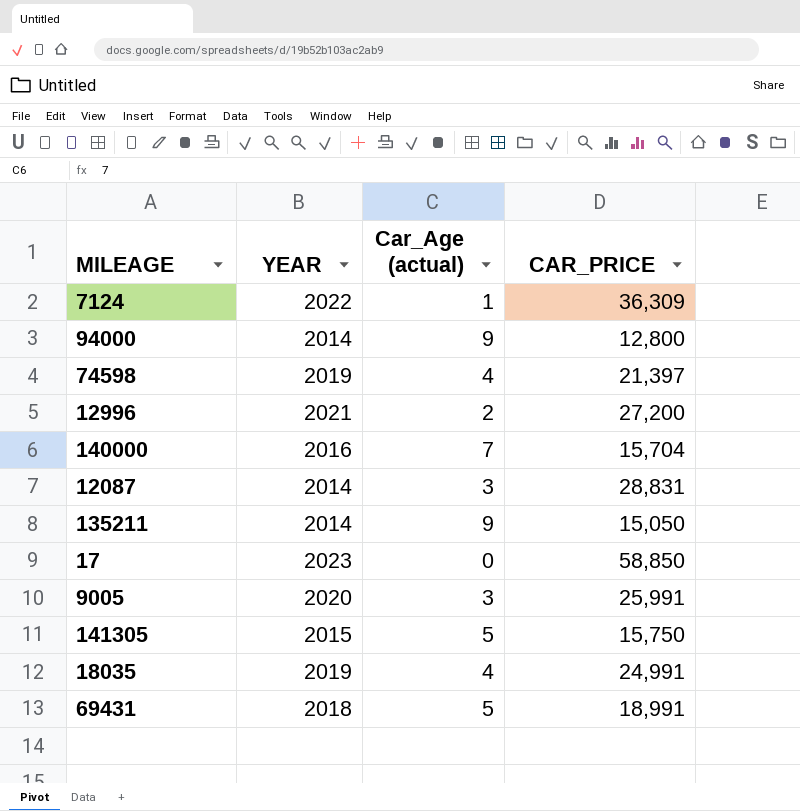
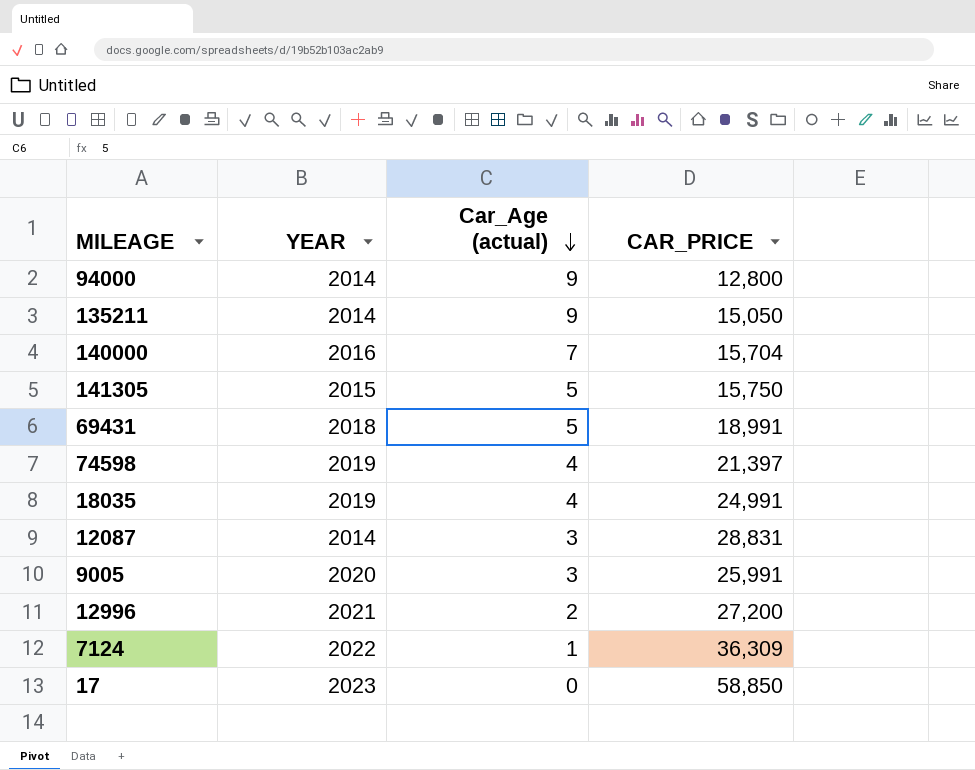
row order: none -> Car_Age (actual) descending

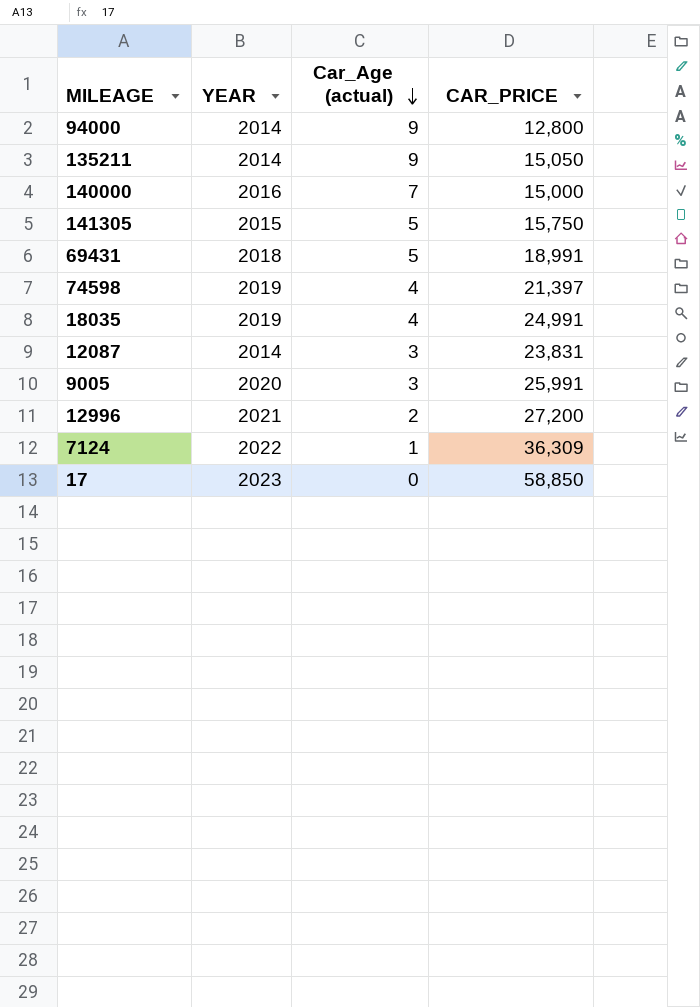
140000 | CAR_PRICE: 15,704 -> 15,000
12087 | CAR_PRICE: 28,831 -> 23,831

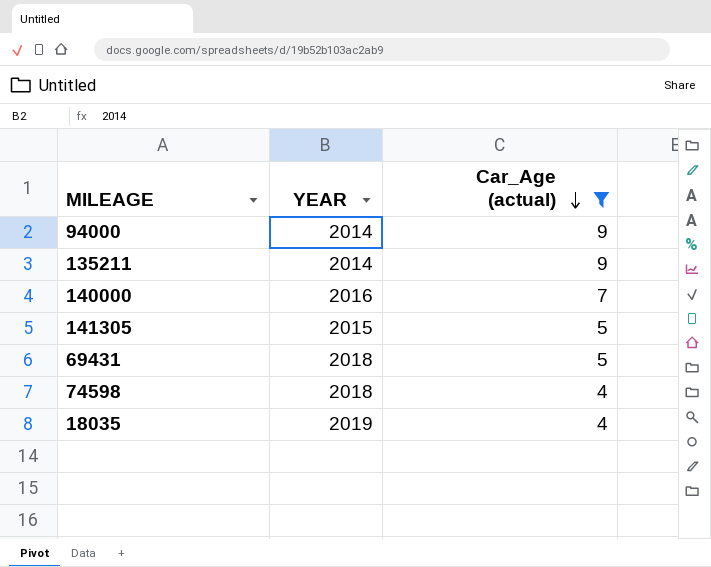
filter: none -> Car_Age (actual) >= 4
column CAR_PRICE | position: 4 -> none
74598 | YEAR: 2019 -> 2018

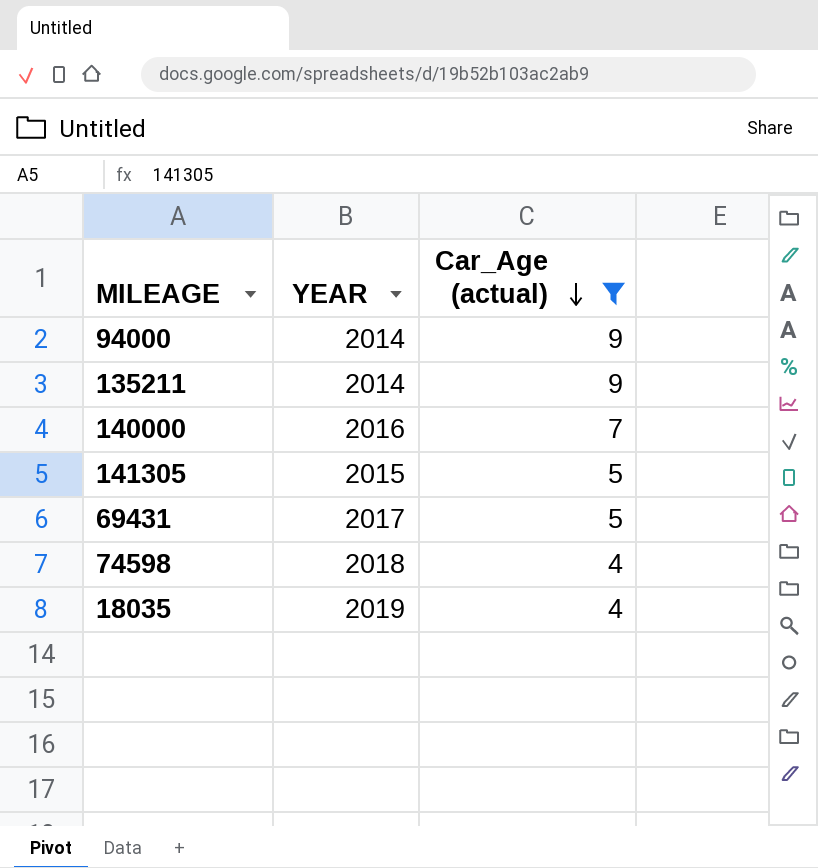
69431 | YEAR: 2018 -> 2017

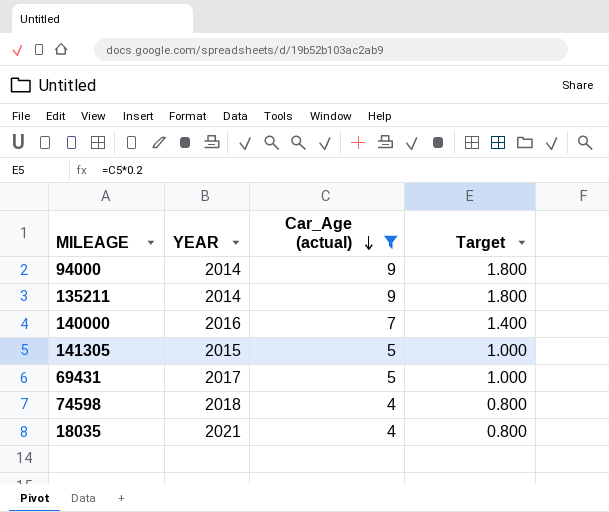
column Target | formula: none -> [Car_Age (actual)] * 0.2
18035 | YEAR: 2019 -> 2021

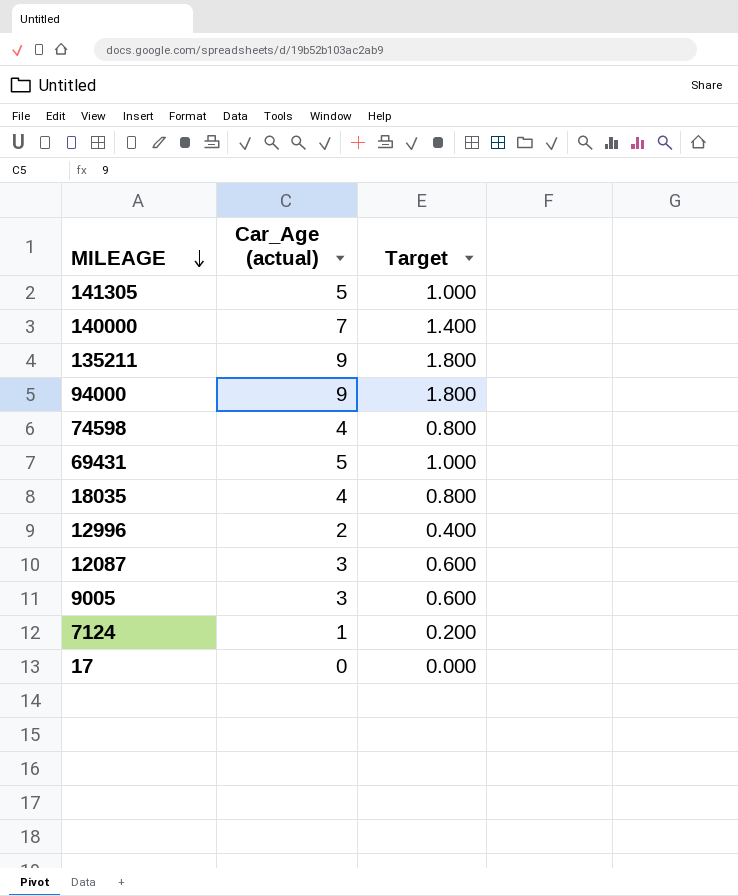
filter: Car_Age (actual) >= 4 -> none
row order: Car_Age (actual) descending -> MILEAGE descending
column YEAR | position: 2 -> none

